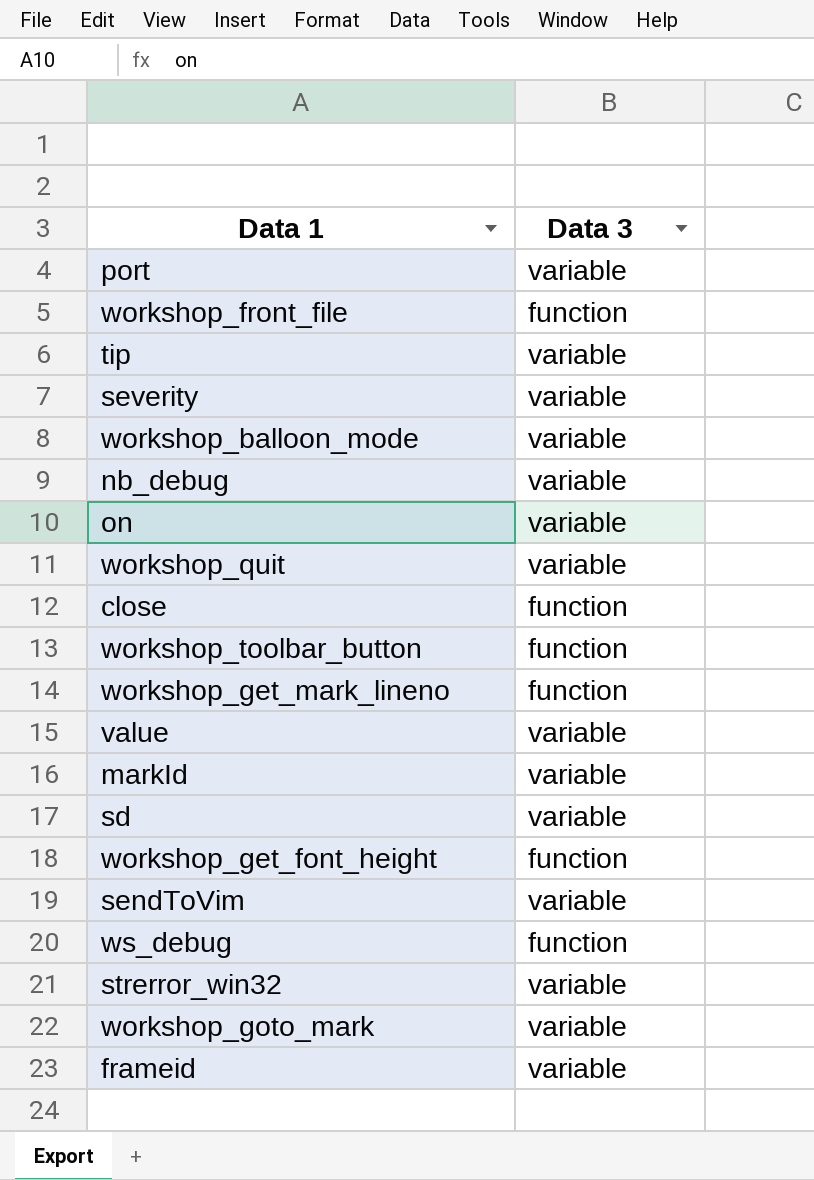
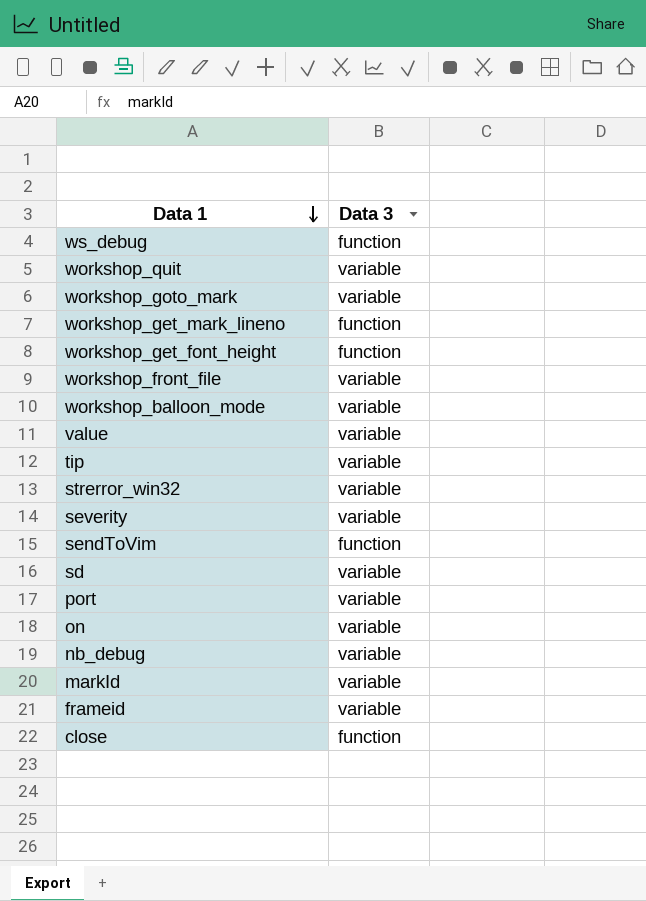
row order: none -> Data 1 descending
row workshop_toolbar_button: function -> none
workshop_front_file | Data 3: function -> variable
sendToVim | Data 3: variable -> function

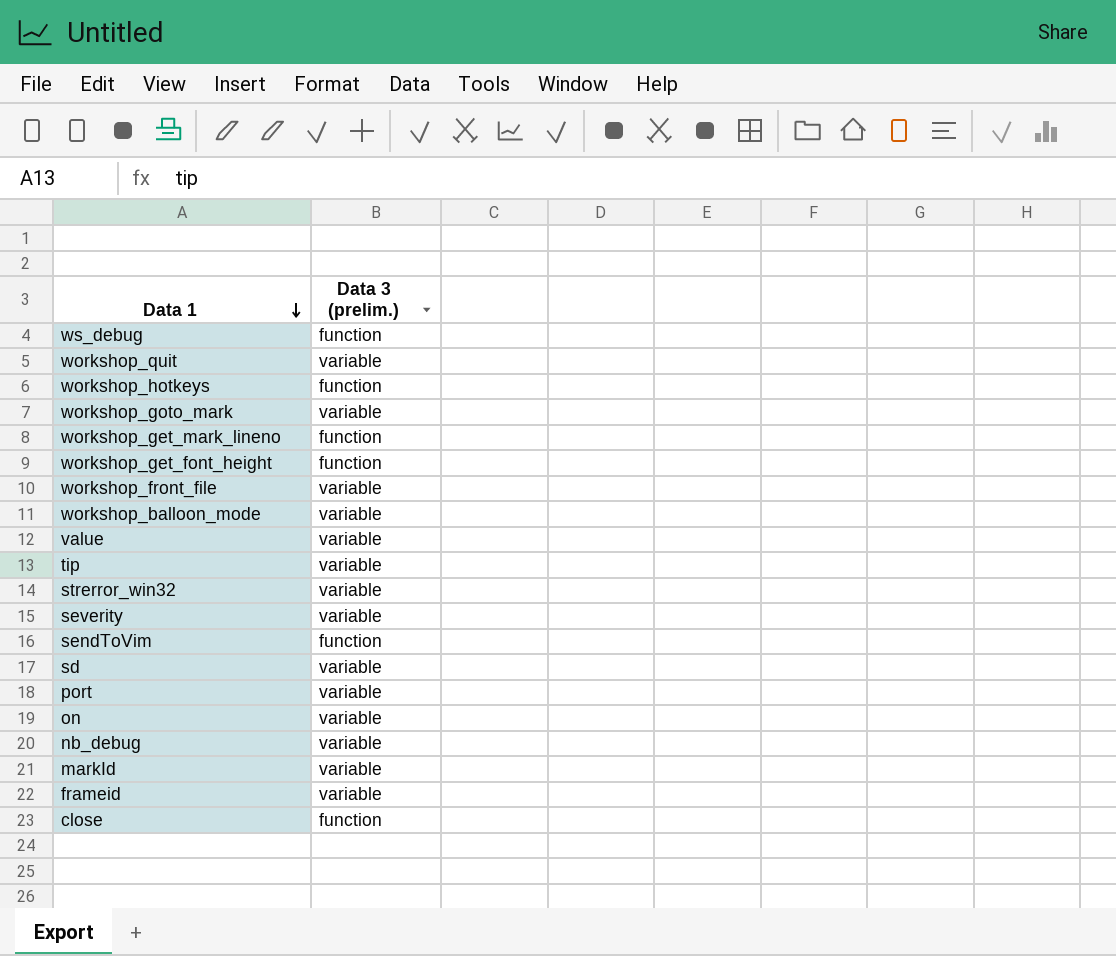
column name: Data 3 -> Data 3 (prelim.)
row workshop_hotkeys: none -> function

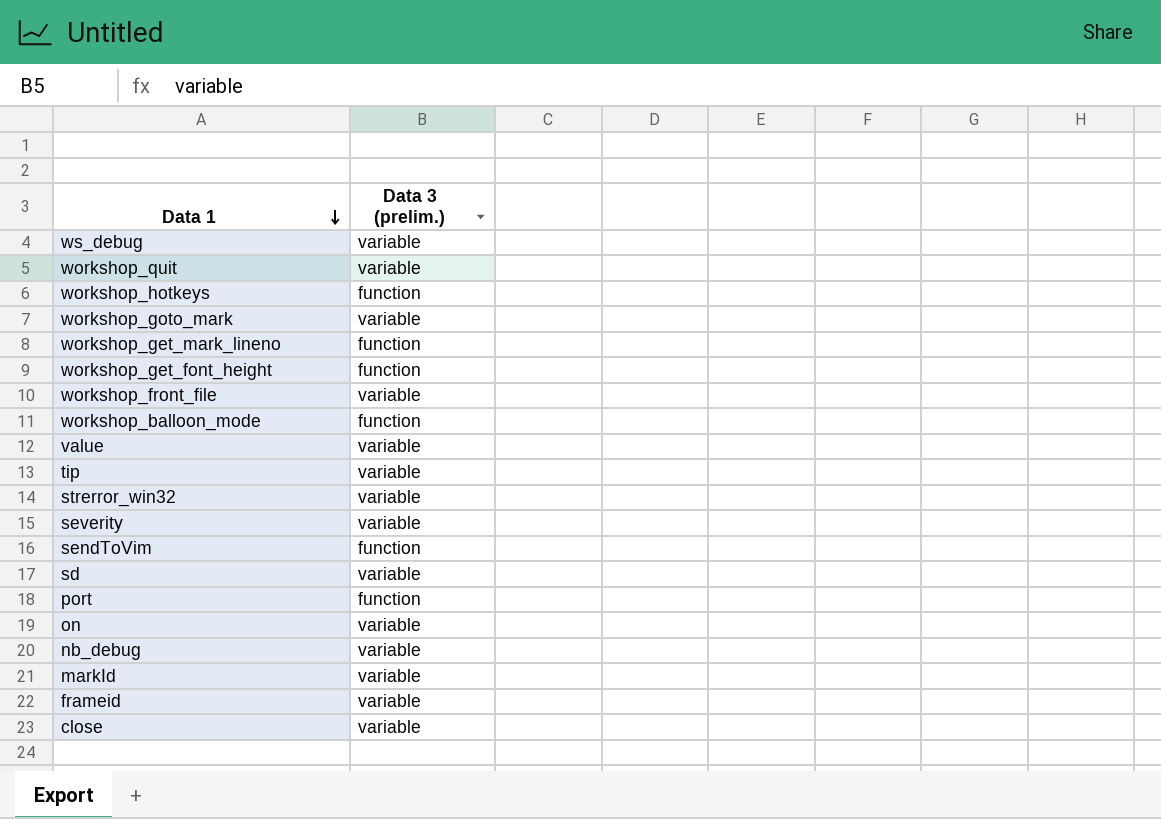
ws_debug | Data 3 (prelim.): function -> variable
workshop_balloon_mode | Data 3 (prelim.): variable -> function
port | Data 3 (prelim.): variable -> function
close | Data 3 (prelim.): function -> variable

